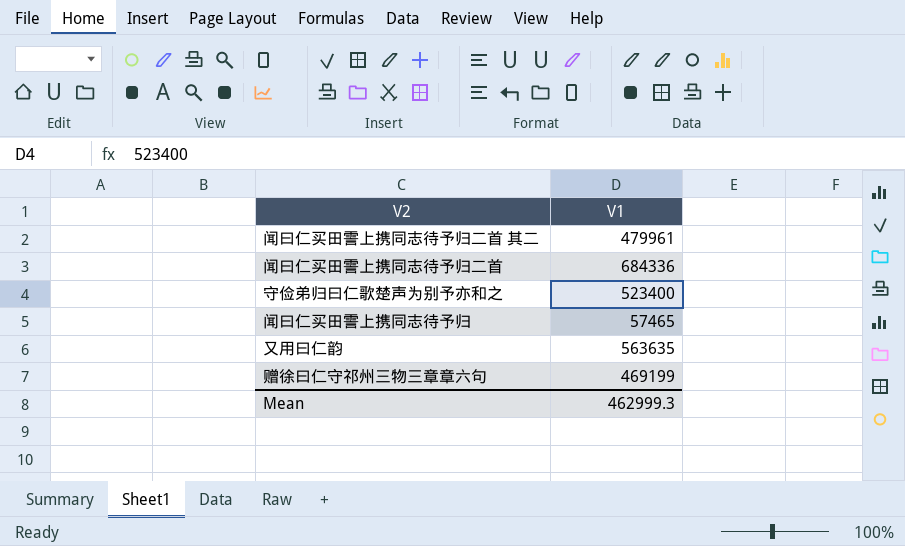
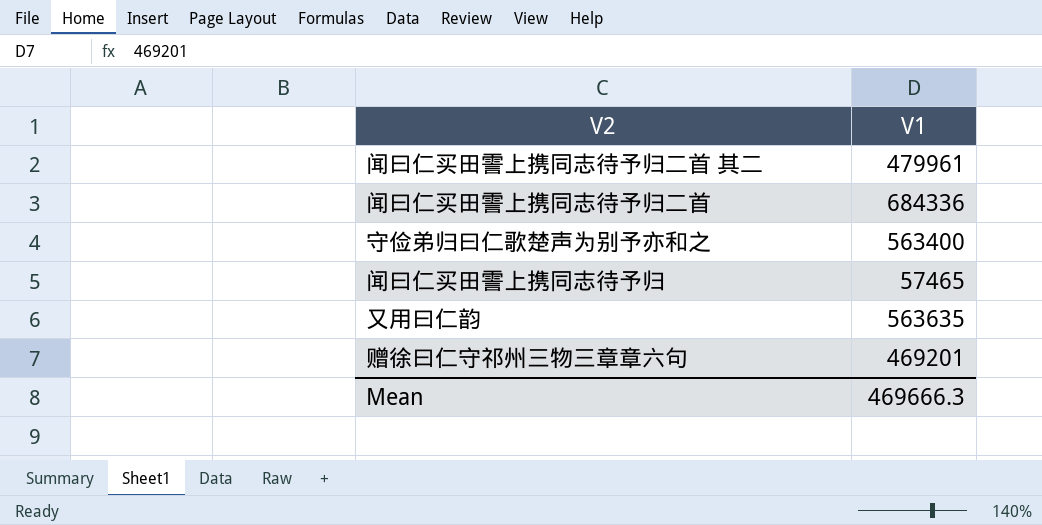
守俭弟归曰仁歌楚声为别予亦和之 | V1: 523400 -> 563400
赠徐曰仁守祁州三物三章章六句 | V1: 469199 -> 469201
Mean | V1: 462999.3 -> 469666.3

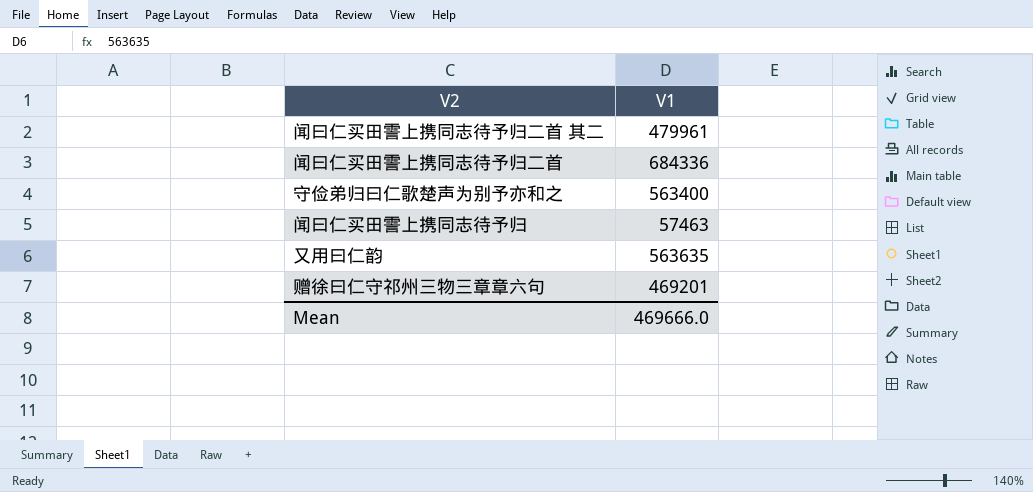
闻曰仁买田霅上携同志待予归 | V1: 57465 -> 57463
Mean | V1: 469666.3 -> 469666.0

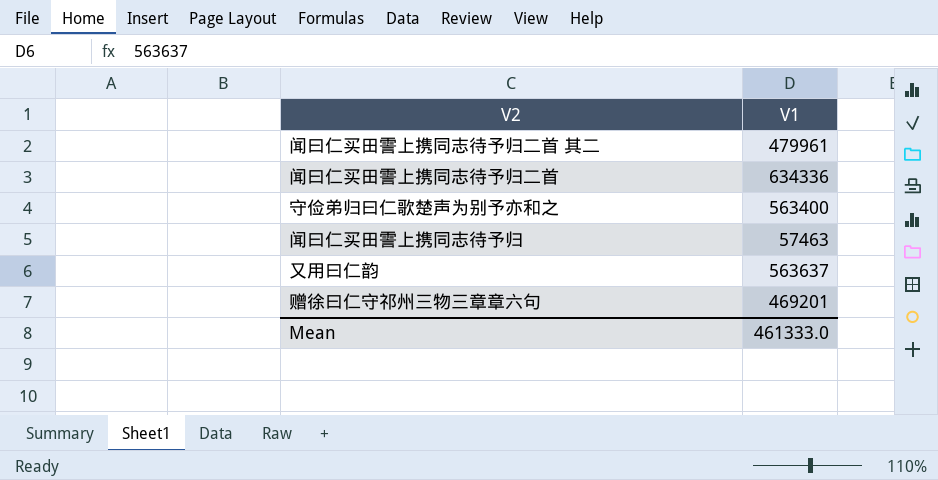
闻曰仁买田霅上携同志待予归二首 | V1: 684336 -> 634336
又用曰仁韵 | V1: 563635 -> 563637
Mean | V1: 469666.0 -> 461333.0

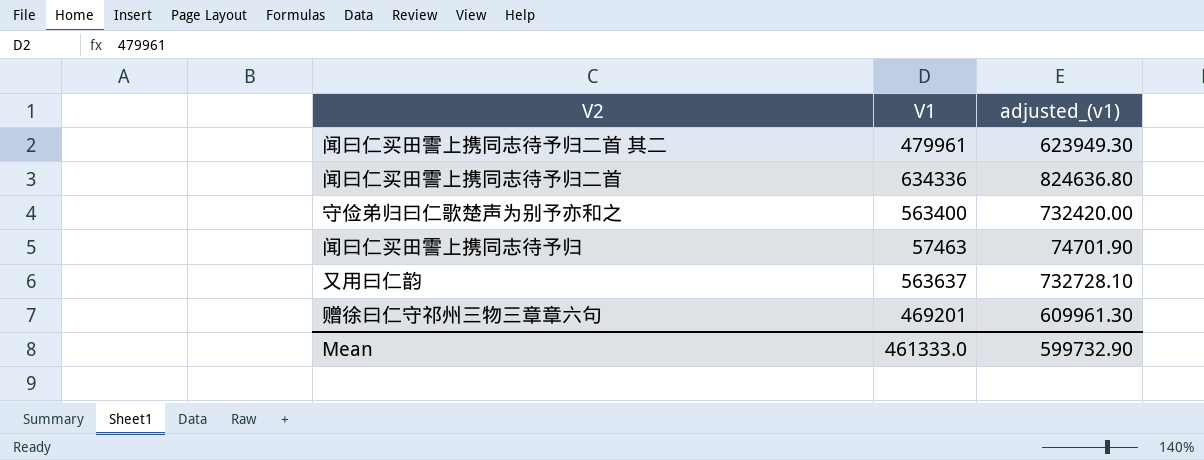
column adjusted_(v1) | formula: none -> [V1] * 1.3

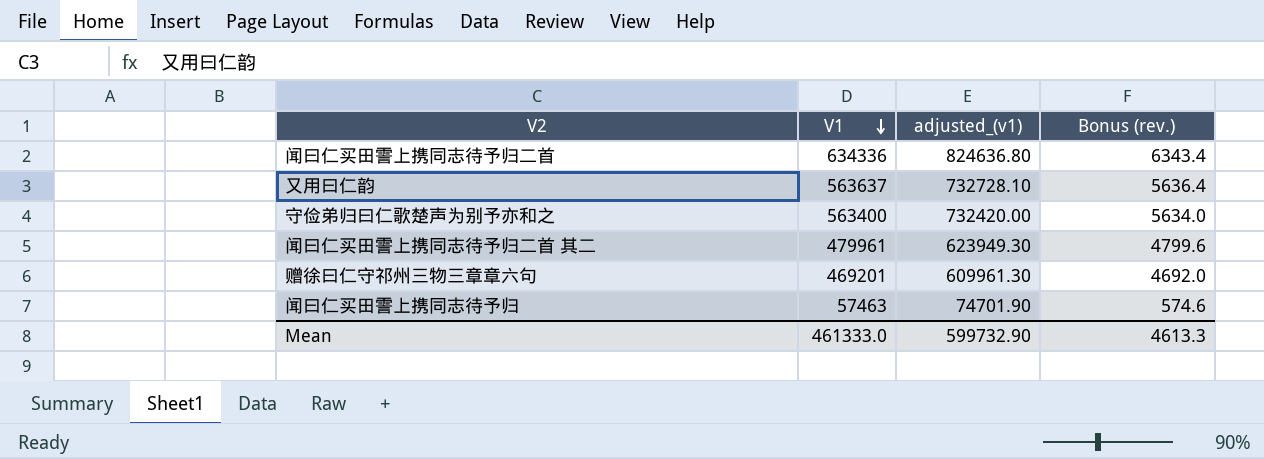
row order: none -> V1 descending
column Bonus (rev.) | formula: none -> [V1] * 0.01

